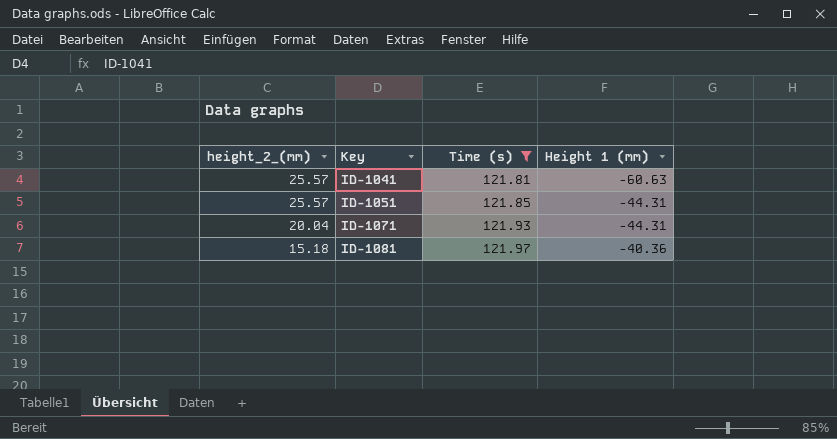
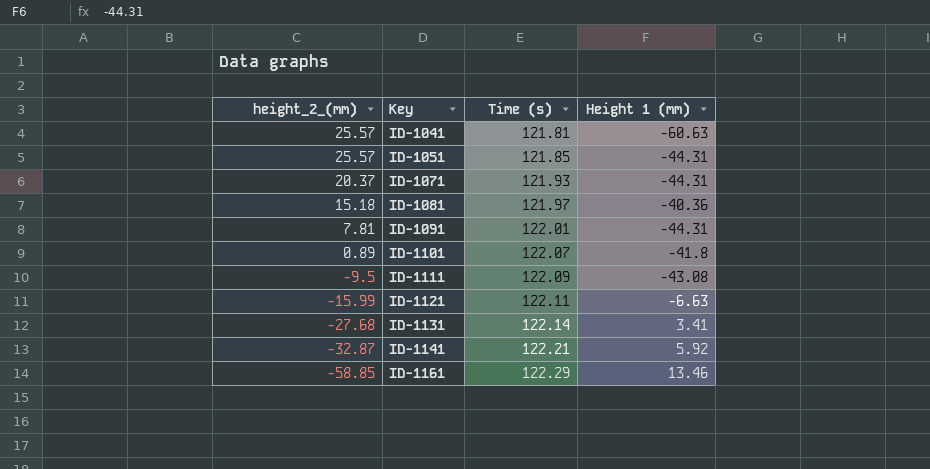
filter: Time (s) <= 121.97 -> none
ID-1071 | height_2_(mm): 20.04 -> 20.37

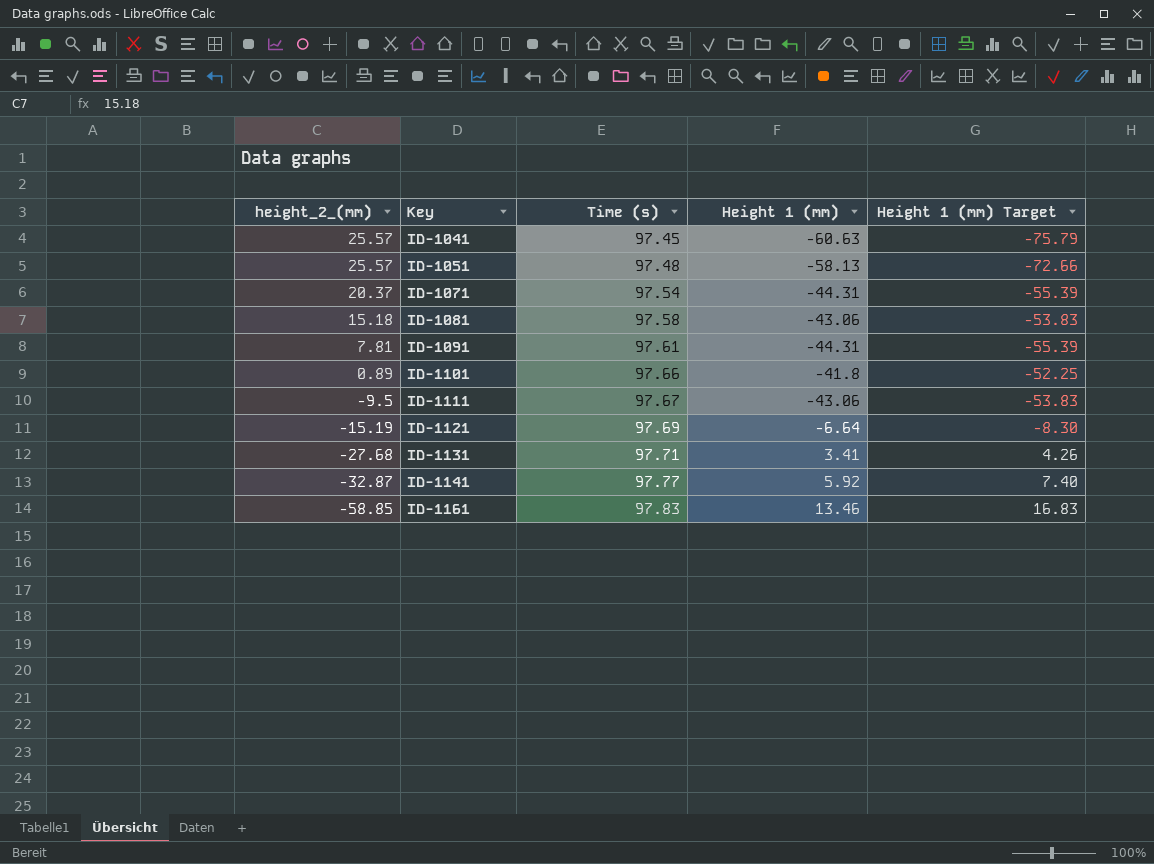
column Height 1 (mm) Target | formula: none -> [Height 1 (mm)] * 1.25
ID-1041 | Time (s): 121.81 -> 97.45
ID-1051 | Time (s): 121.85 -> 97.48
ID-1051 | Height 1 (mm): -44.31 -> -58.13
ID-1071 | Time (s): 121.93 -> 97.54
ID-1081 | Time (s): 121.97 -> 97.58
ID-1081 | Height 1 (mm): -40.36 -> -43.06
ID-1091 | Time (s): 122.01 -> 97.61
ID-1101 | Time (s): 122.07 -> 97.66
ID-1111 | Time (s): 122.09 -> 97.67
ID-1111 | Height 1 (mm): -43.08 -> -43.06
ID-1121 | height_2_(mm): -15.99 -> -15.19
ID-1121 | Time (s): 122.11 -> 97.69
ID-1121 | Height 1 (mm): -6.63 -> -6.64
ID-1131 | Time (s): 122.14 -> 97.71
ID-1141 | Time (s): 122.21 -> 97.77
ID-1161 | Time (s): 122.29 -> 97.83

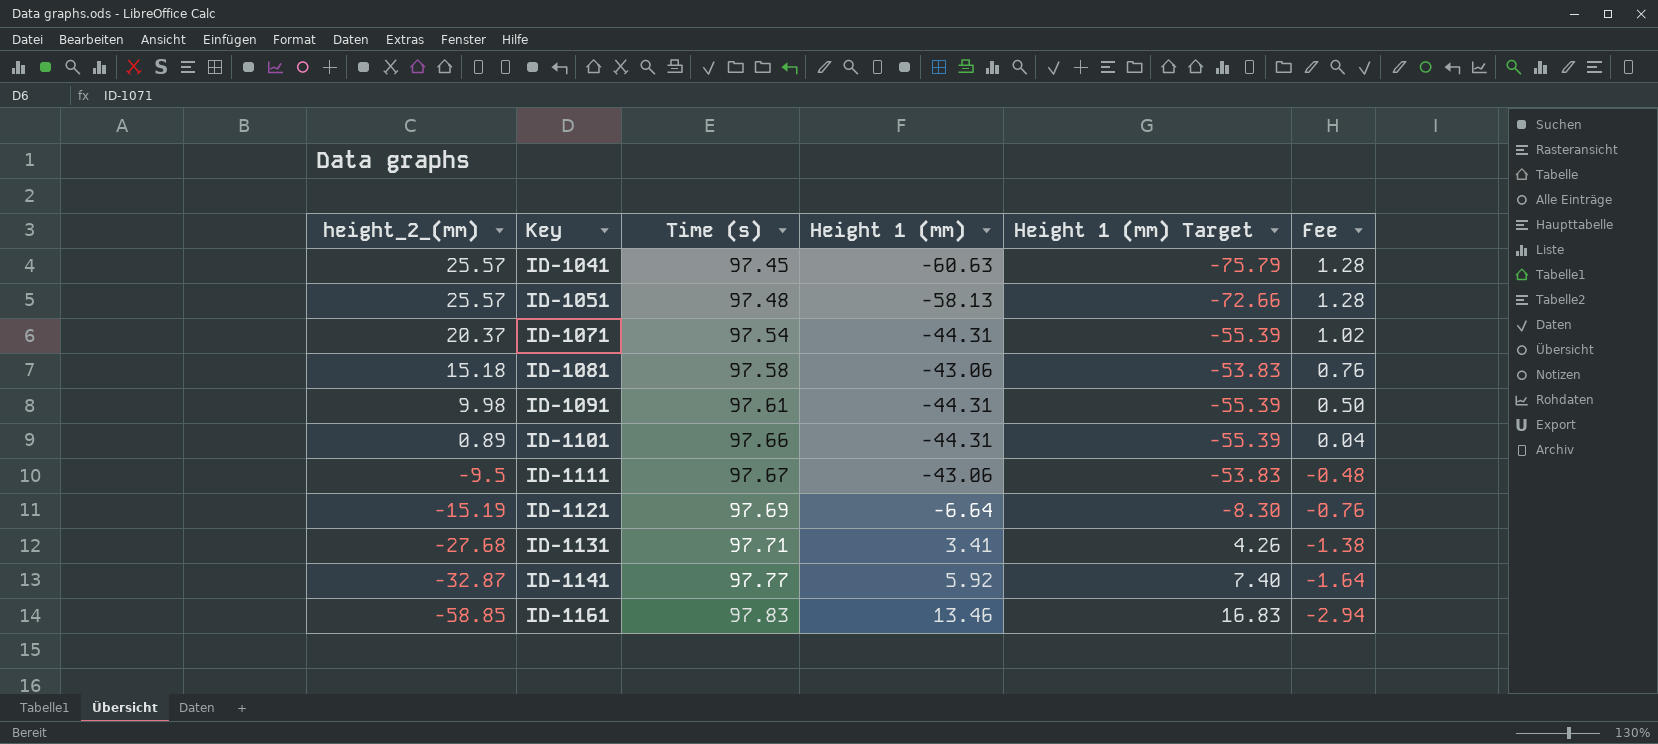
column Fee | formula: none -> [height_2_(mm)] * 0.05
ID-1091 | height_2_(mm): 7.81 -> 9.98
ID-1101 | Height 1 (mm): -41.8 -> -44.31
ID-1101 | Height 1 (mm) Target: -52.25 -> -55.39

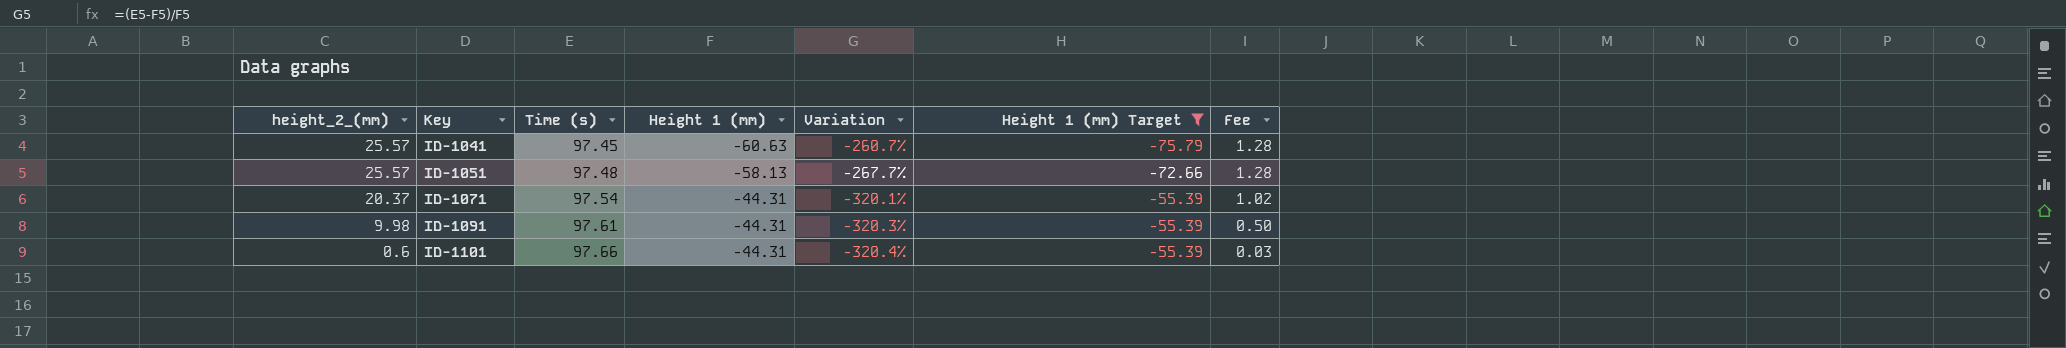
filter: none -> Height 1 (mm) Target <= -55.39
column Variation | formula: none -> ([Time (s)] - [Height 1 (mm)]) / [Height 1 (mm)]
ID-1101 | height_2_(mm): 0.89 -> 0.6
ID-1101 | Fee: 0.04 -> 0.03

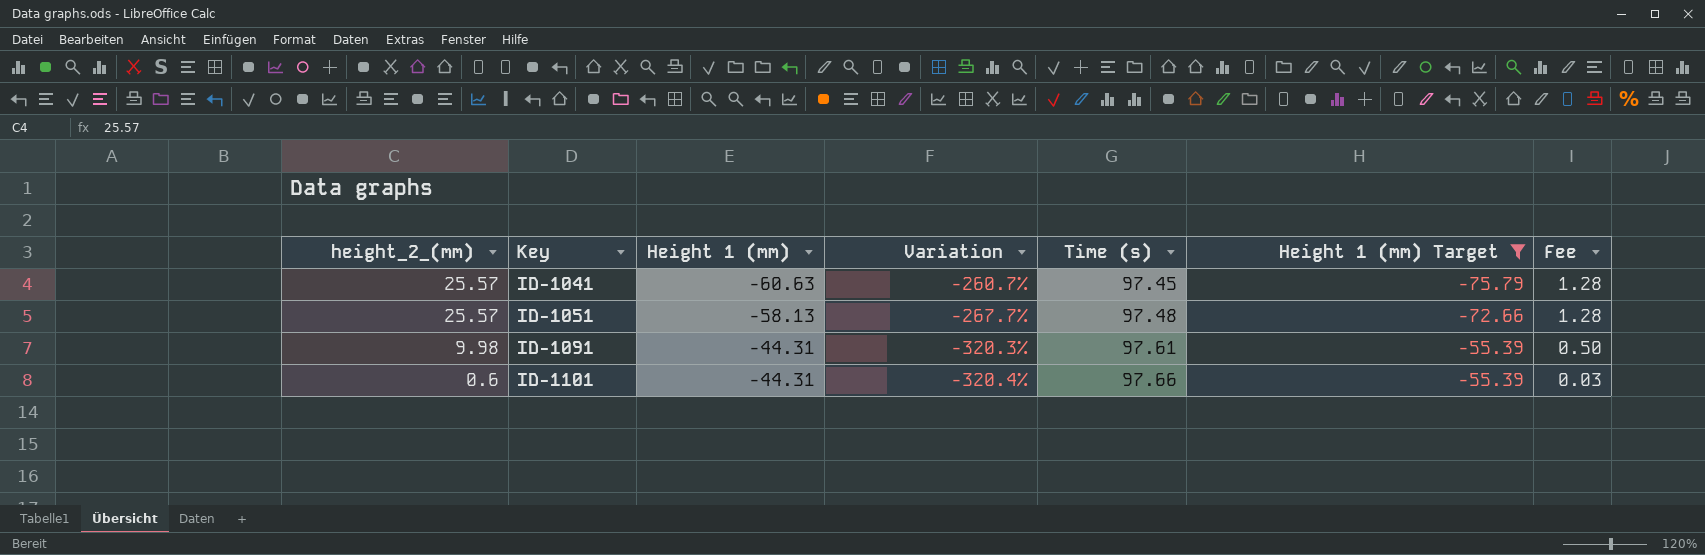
column Time (s) | position: 3 -> 5
row ID-1071: 20.37 | 97.54 | -44.31 | -320.1% | -55.39 | 1.02 -> none

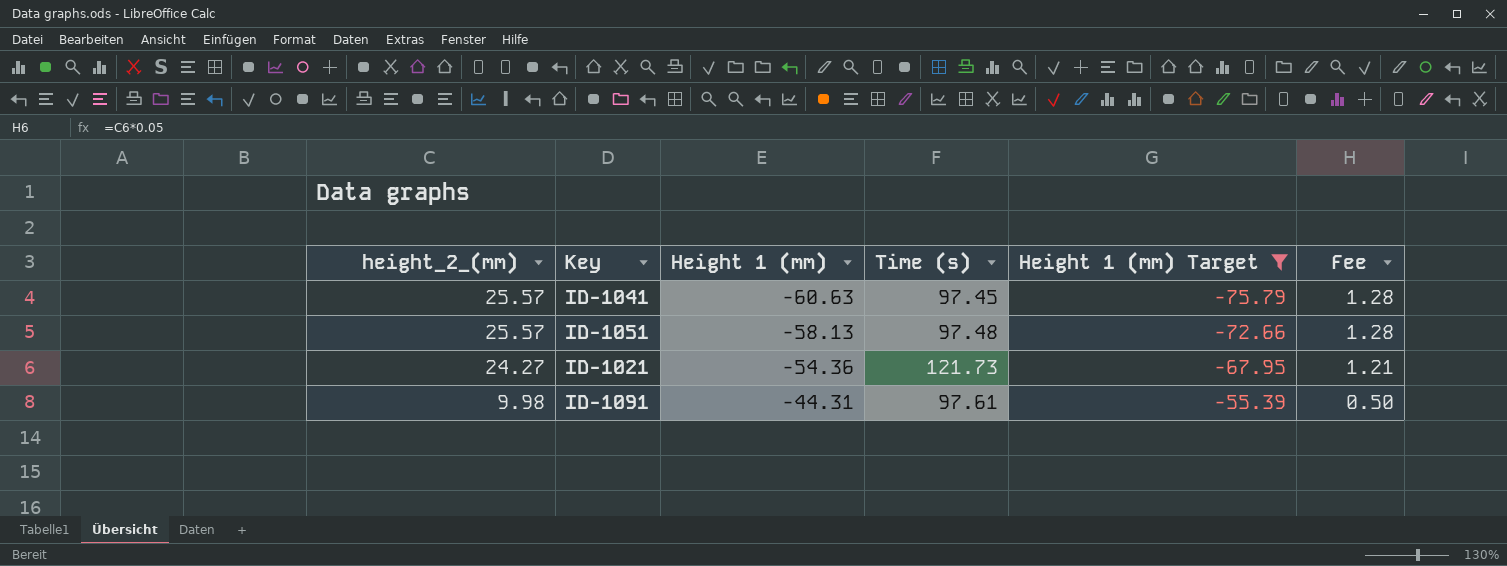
column Variation | formula: ([Time (s)] - [Height 1 (mm)]) / [Height 1 (mm)] -> none
row ID-1101: 0.6 | -44.31 | -320.4% | 97.66 | -55.39 | 0.03 -> none
row ID-1021: none -> 24.27 | -54.36 | 121.73 | -67.95 | 1.21

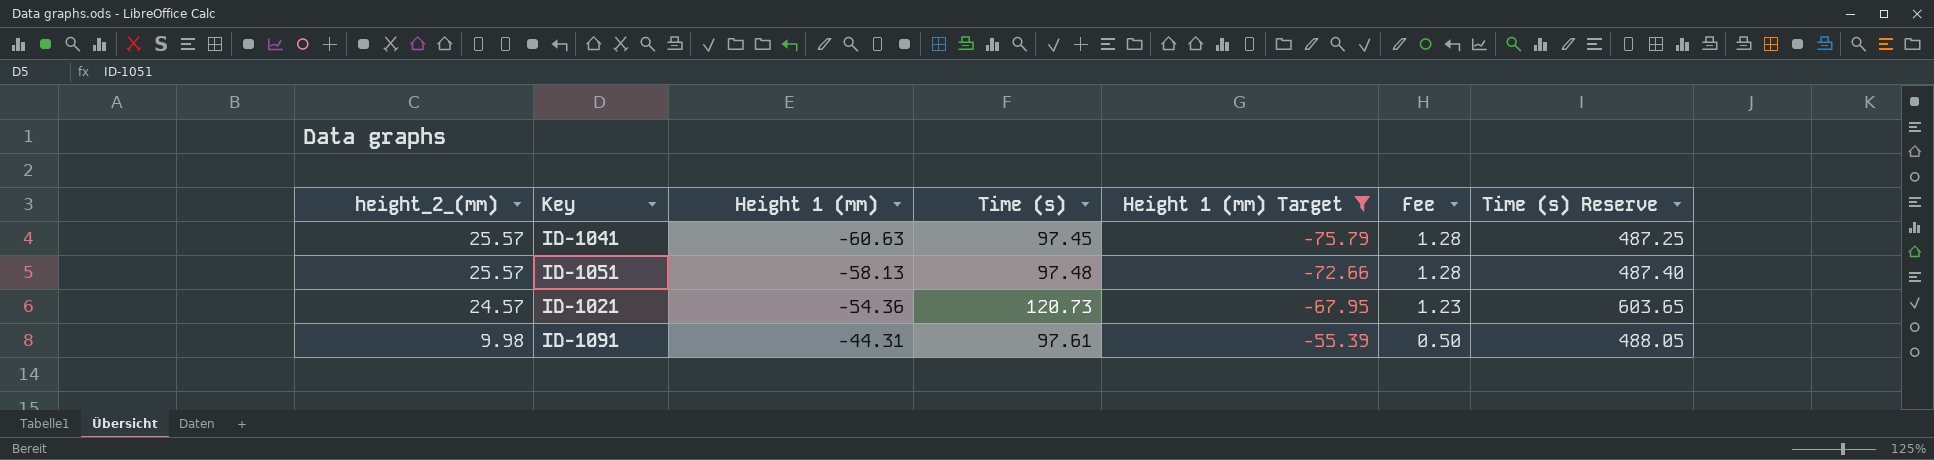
column Time (s) Reserve | formula: none -> [Time (s)] * 5
ID-1021 | height_2_(mm): 24.27 -> 24.57
ID-1021 | Time (s): 121.73 -> 120.73
ID-1021 | Fee: 1.21 -> 1.23

